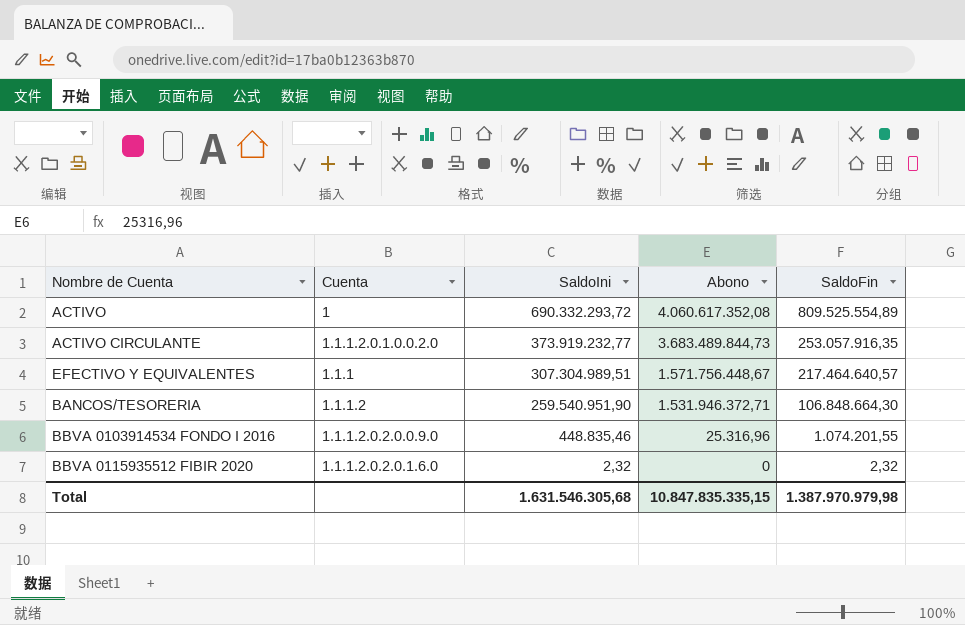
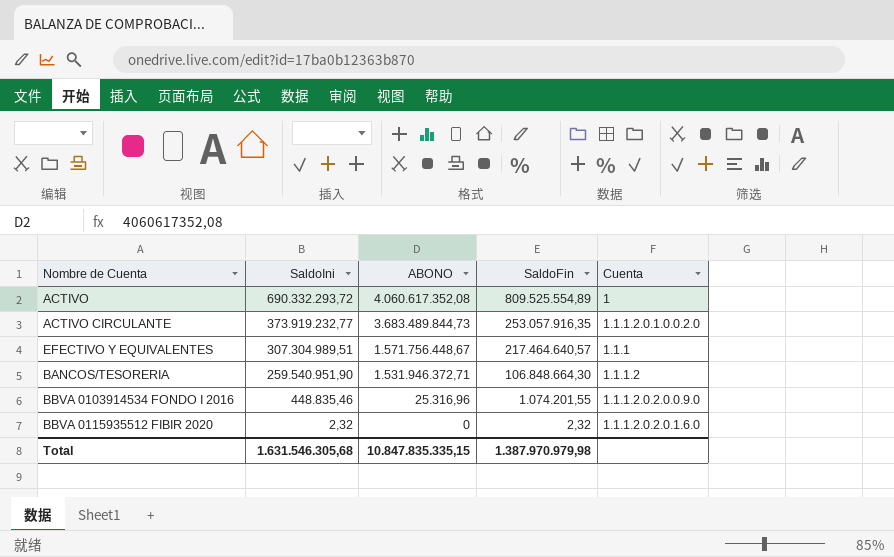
column name: Abono -> ABONO
column Cuenta | position: 2 -> 5

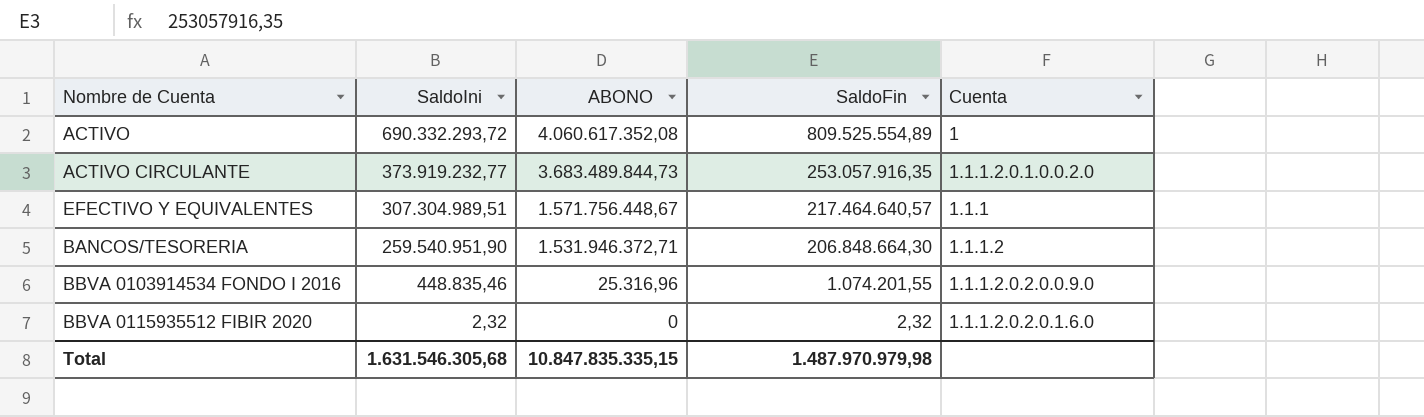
BANCOS/TESORERIA | SaldoFin: 106.848.664,30 -> 206.848.664,30
Total | SaldoFin: 1.387.970.979,98 -> 1.487.970.979,98

